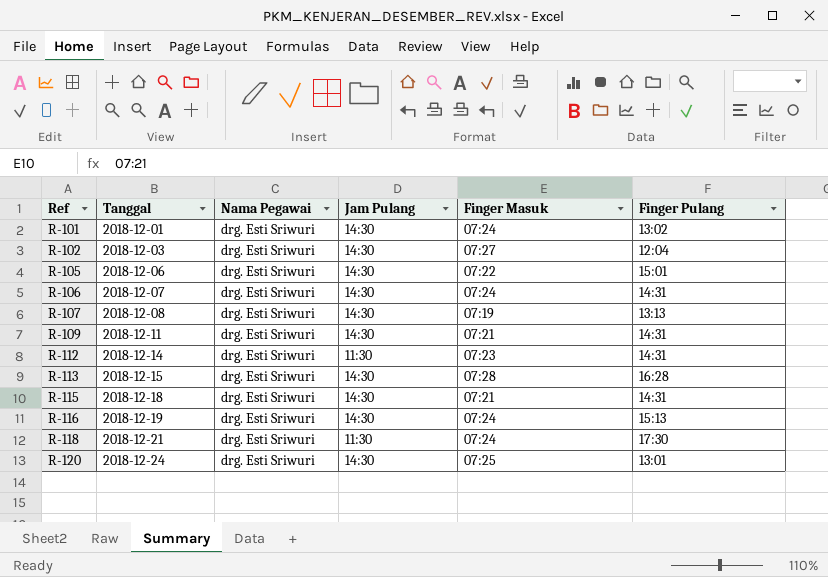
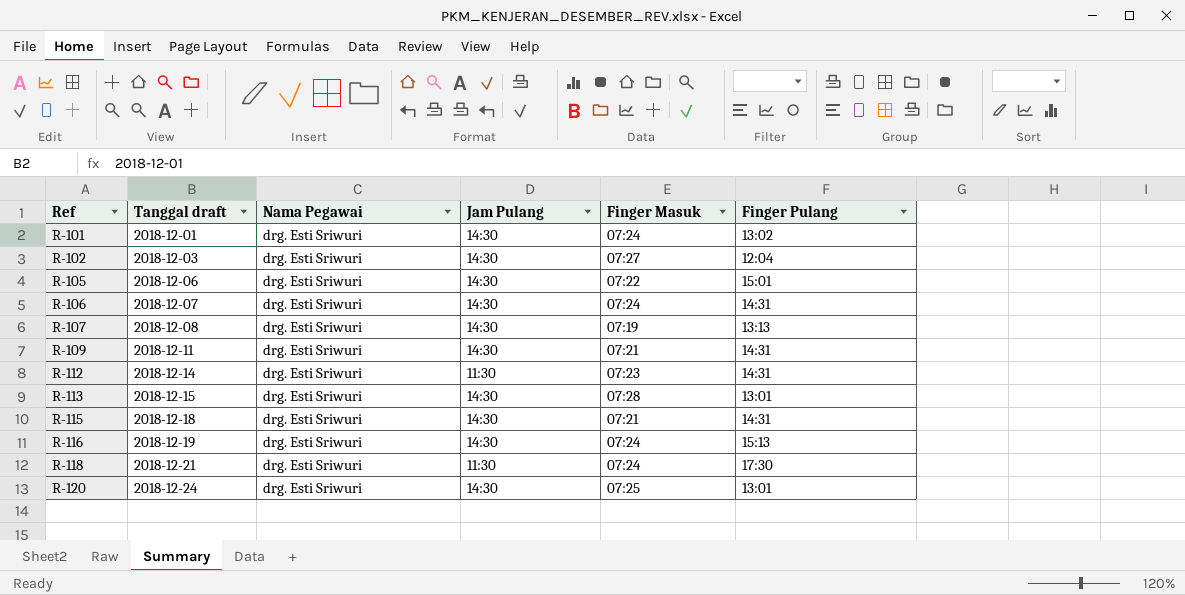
column name: Tanggal -> Tanggal draft
R-113 | Finger Pulang: 16:28 -> 13:01

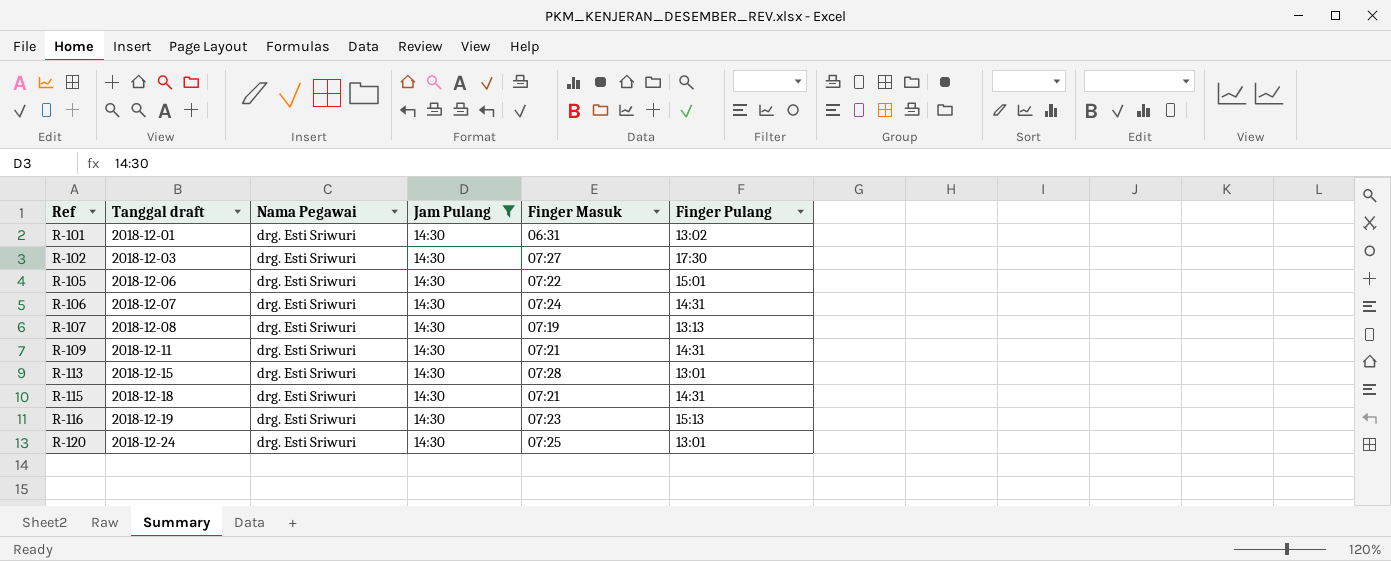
filter: none -> Jam Pulang = 14:30
R-101 | Finger Masuk: 07:24 -> 06:31
R-102 | Finger Pulang: 12:04 -> 17:30
R-116 | Finger Masuk: 07:24 -> 07:23

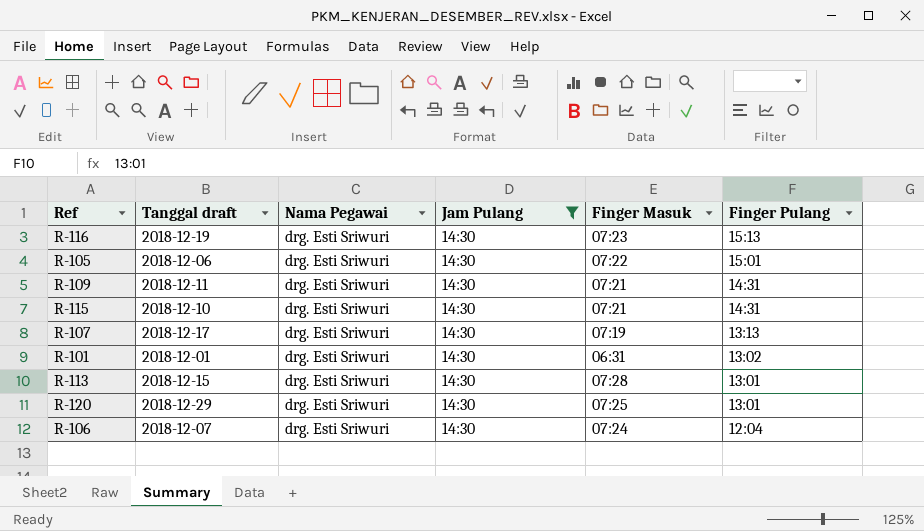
row order: Ref ascending -> Finger Pulang descending
row R-102: 2018-12-03 | drg. Esti Sriwuri | 14:30 | 07:27 | 17:30 -> none
R-115 | Tanggal draft: 2018-12-18 -> 2018-12-10
R-107 | Tanggal draft: 2018-12-08 -> 2018-12-17
R-120 | Tanggal draft: 2018-12-24 -> 2018-12-29
R-106 | Finger Pulang: 14:31 -> 12:04

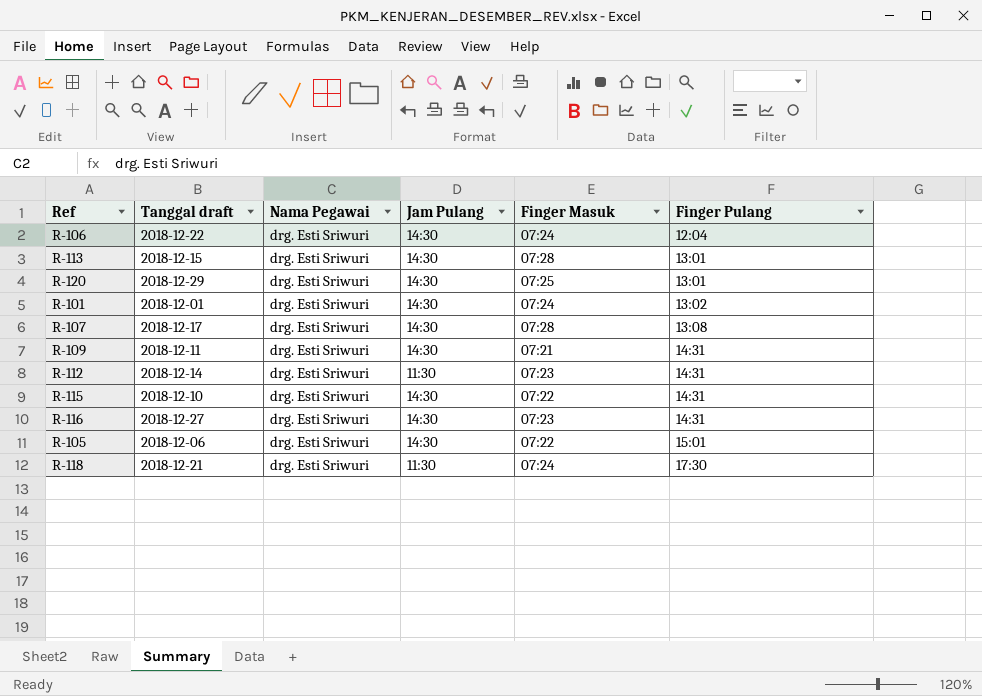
filter: Jam Pulang = 14:30 -> none
row order: Finger Pulang descending -> Finger Pulang ascending
R-106 | Tanggal draft: 2018-12-07 -> 2018-12-22
R-101 | Finger Masuk: 06:31 -> 07:24
R-107 | Finger Masuk: 07:19 -> 07:28
R-107 | Finger Pulang: 13:13 -> 13:08
R-115 | Finger Masuk: 07:21 -> 07:22
R-116 | Tanggal draft: 2018-12-19 -> 2018-12-27
R-116 | Finger Pulang: 15:13 -> 14:31

